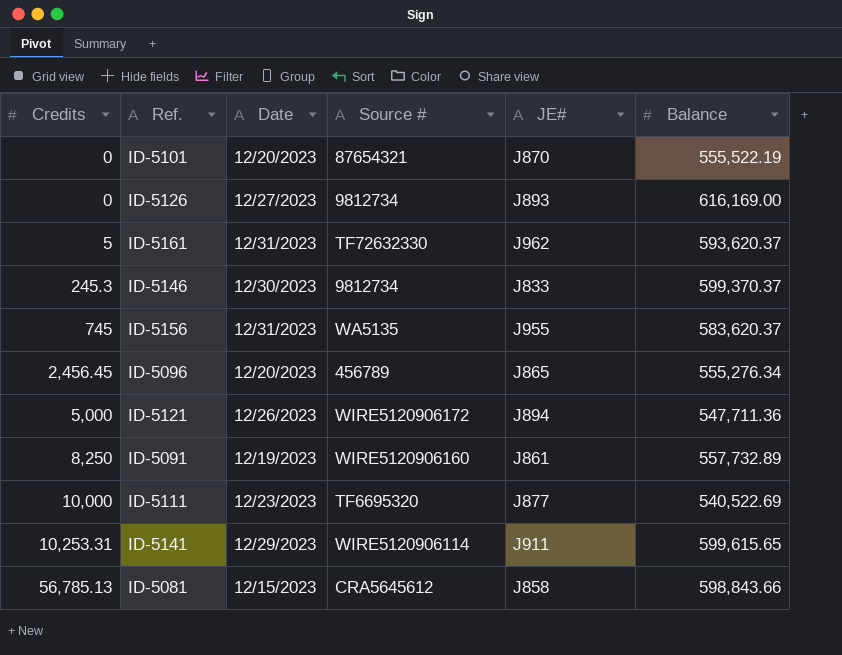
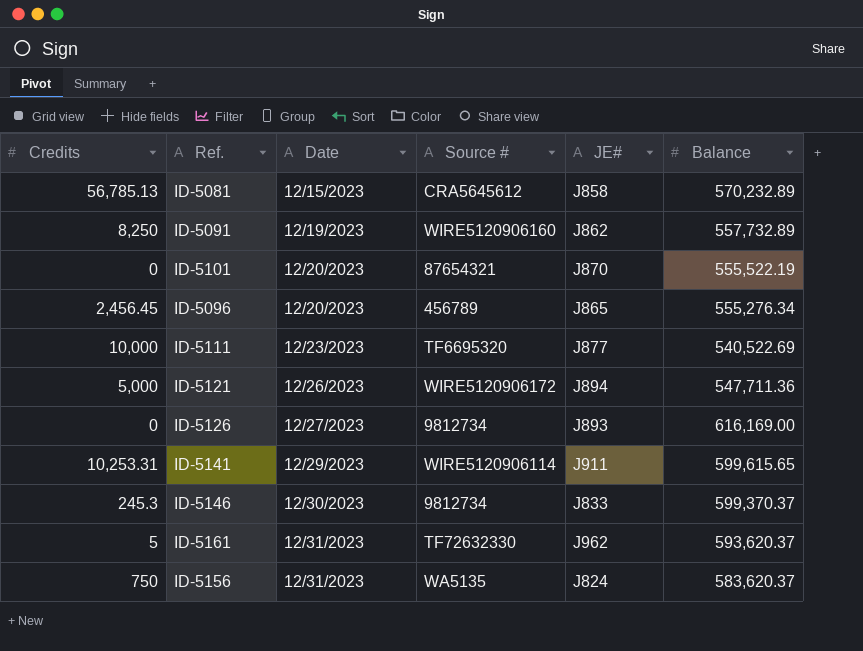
row order: Credits ascending -> Date ascending
ID-5081 | Balance: 598,843.66 -> 570,232.89
ID-5091 | JE#: J861 -> J862
ID-5156 | Credits: 745 -> 750
ID-5156 | JE#: J955 -> J824

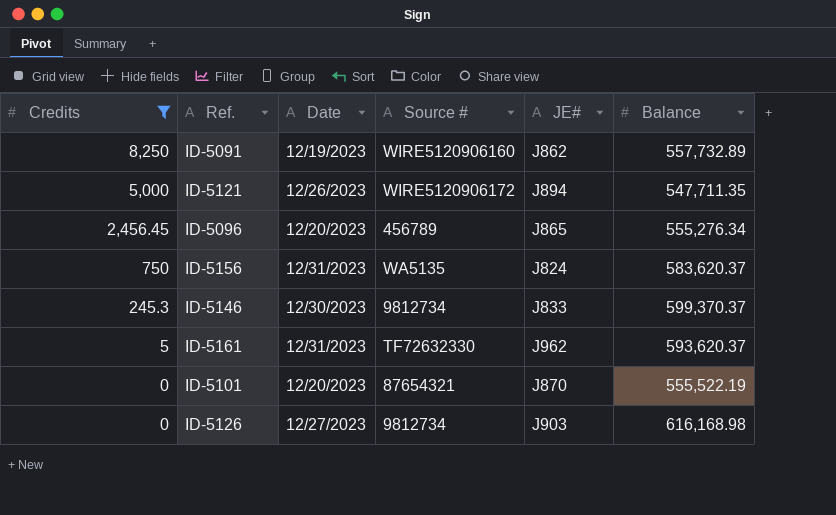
filter: none -> Credits <= 8,250
row order: Date ascending -> Credits descending
ID-5121 | Balance: 547,711.36 -> 547,711.35
ID-5126 | JE#: J893 -> J903
ID-5126 | Balance: 616,169.00 -> 616,168.98

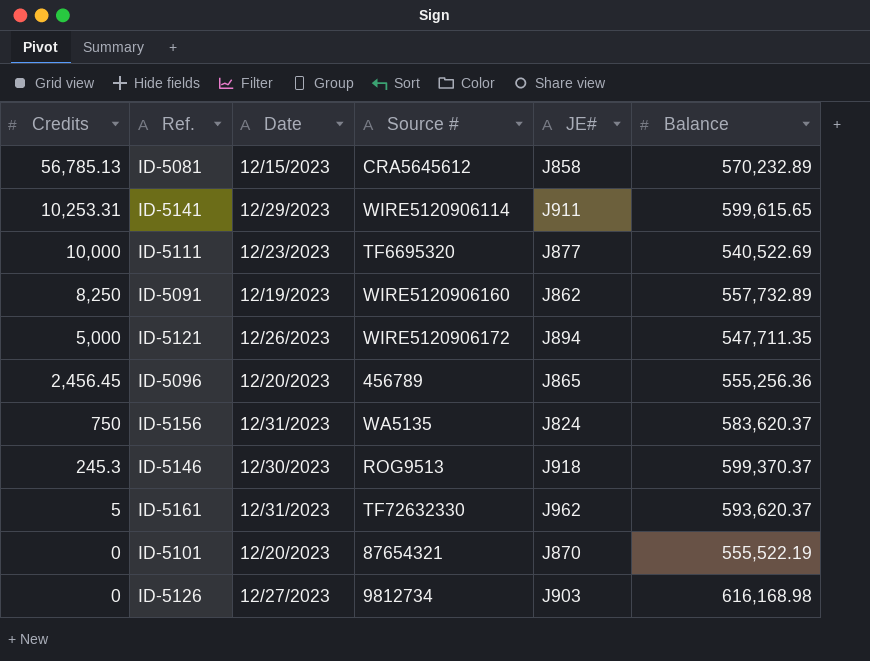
filter: Credits <= 8,250 -> none
ID-5096 | Balance: 555,276.34 -> 555,256.36
ID-5146 | Source #: 9812734 -> ROG9513
ID-5146 | JE#: J833 -> J918

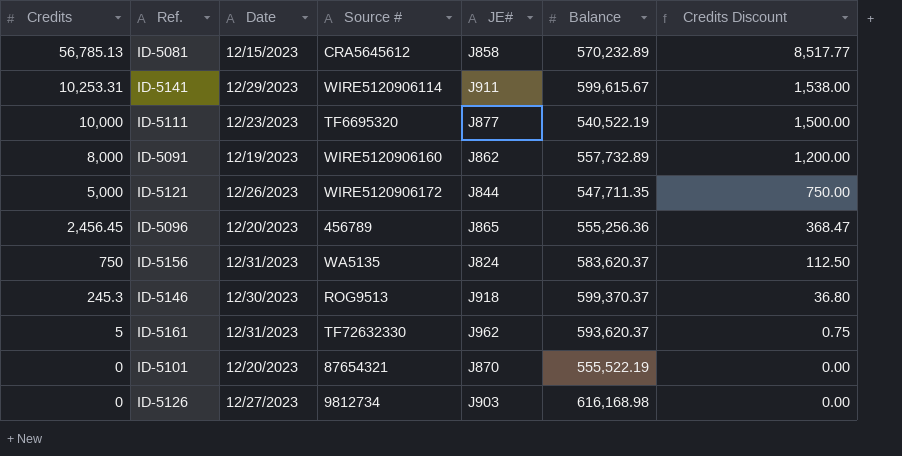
column Credits Discount | formula: none -> [Credits] * 0.15
ID-5141 | Balance: 599,615.65 -> 599,615.67
ID-5111 | Balance: 540,522.69 -> 540,522.19
ID-5091 | Credits: 8,250 -> 8,000
ID-5121 | JE#: J894 -> J844

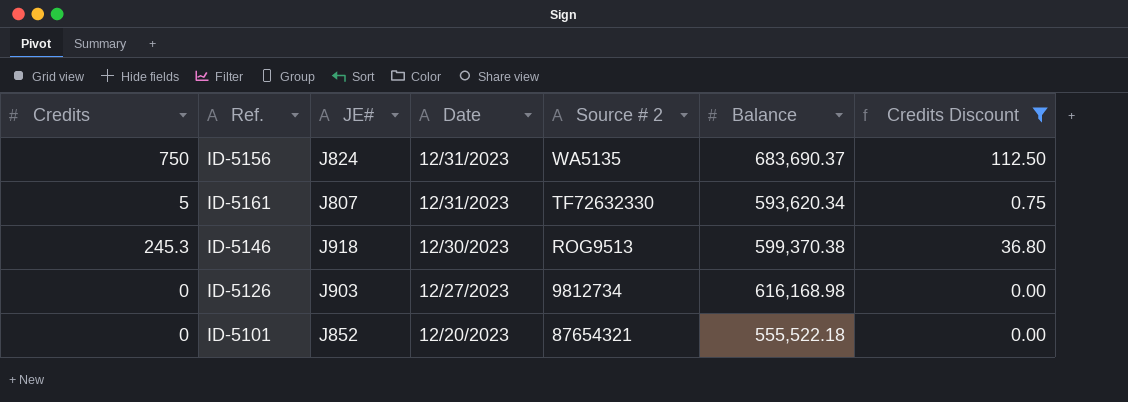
filter: none -> Credits Discount <= 112.50
row order: Credits descending -> Date descending
column JE# | position: 5 -> 3
column name: Source # -> Source # 2
ID-5156 | Balance: 583,620.37 -> 683,690.37
ID-5161 | JE#: J962 -> J807
ID-5161 | Balance: 593,620.37 -> 593,620.34
ID-5146 | Balance: 599,370.37 -> 599,370.38
ID-5101 | JE#: J870 -> J852
ID-5101 | Balance: 555,522.19 -> 555,522.18

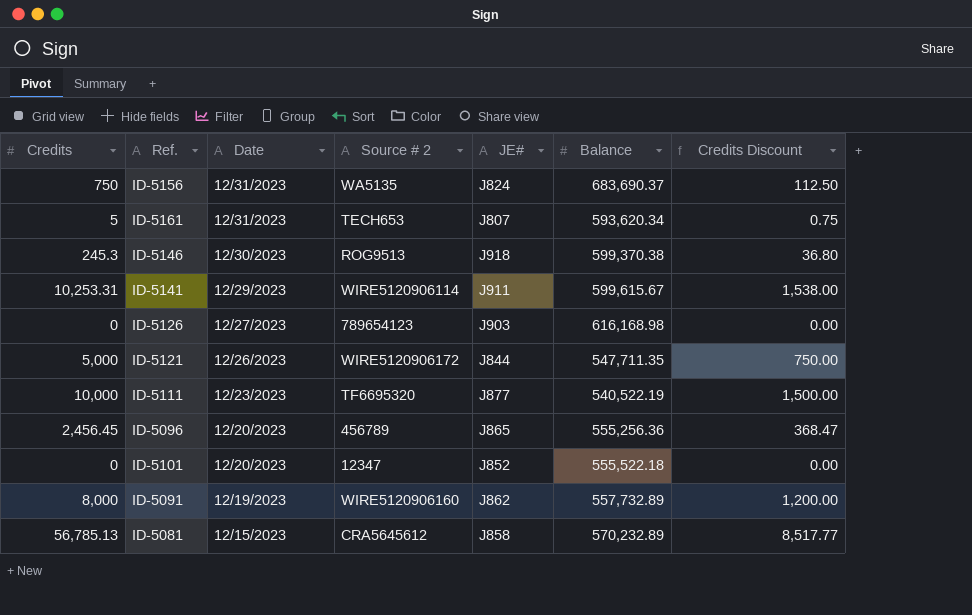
filter: Credits Discount <= 112.50 -> none
column JE# | position: 3 -> 5
ID-5161 | Source # 2: TF72632330 -> TECH653
ID-5126 | Source # 2: 9812734 -> 789654123
ID-5101 | Source # 2: 87654321 -> 12347

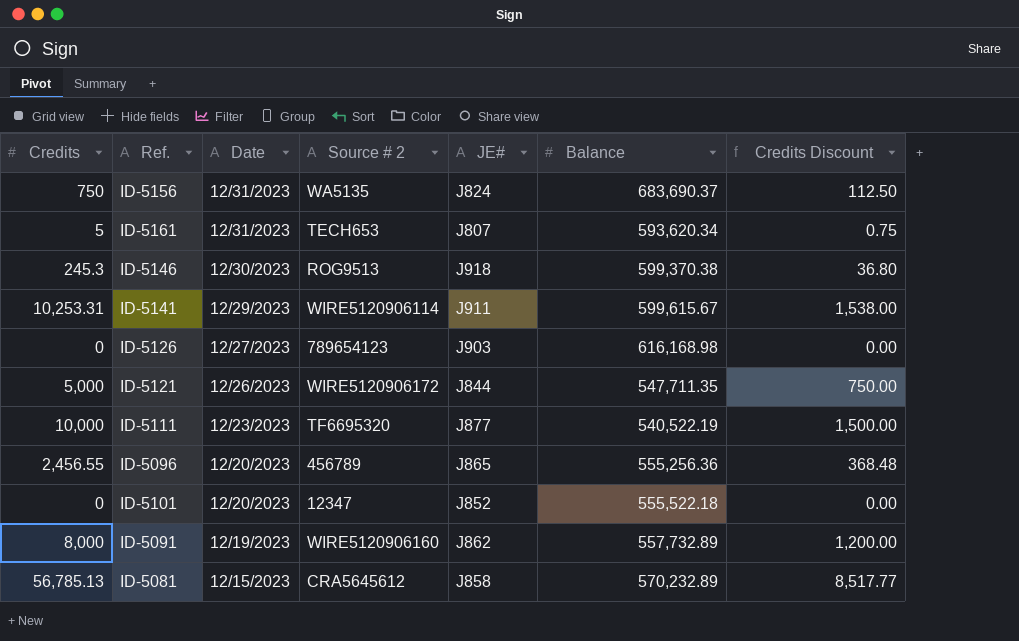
ID-5096 | Credits: 2,456.45 -> 2,456.55
ID-5096 | Credits Discount: 368.47 -> 368.48

